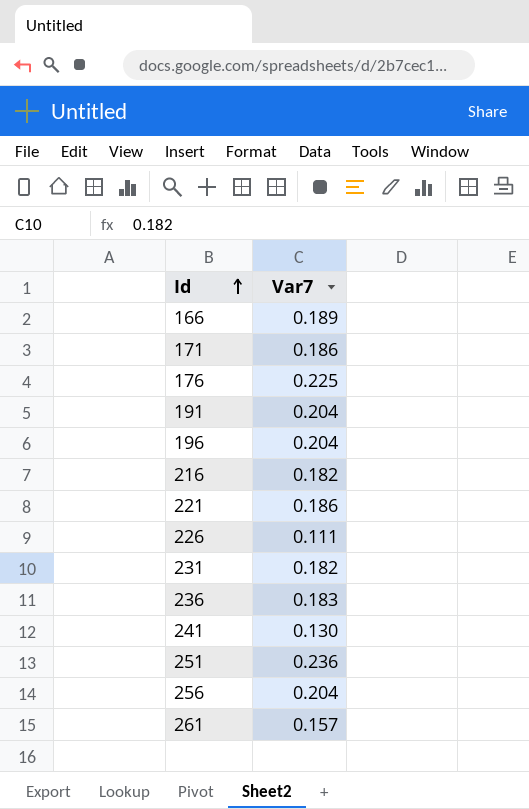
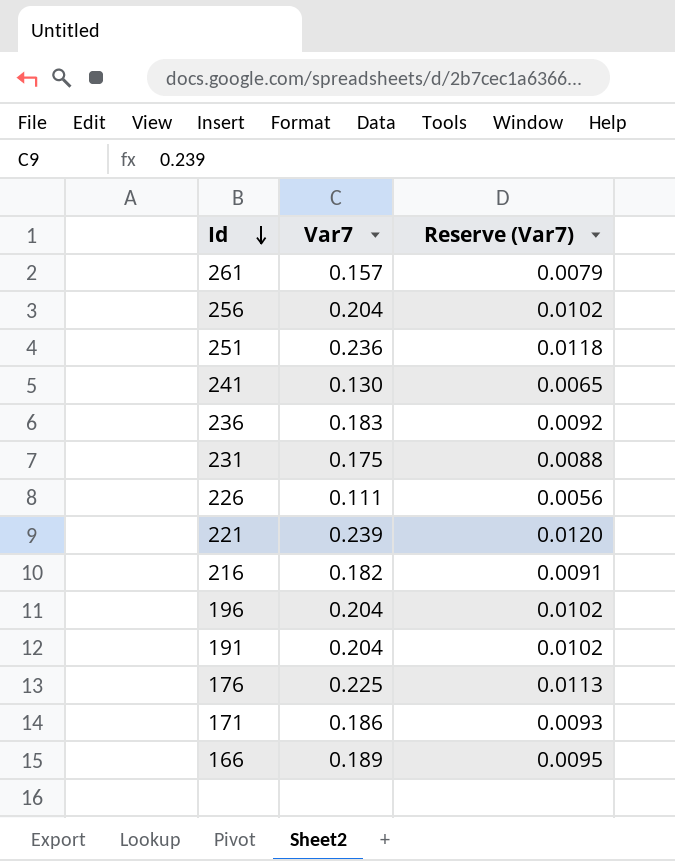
row order: Id ascending -> Id descending
column Reserve (Var7) | formula: none -> [Var7] * 0.05
231 | Var7: 0.182 -> 0.175
221 | Var7: 0.186 -> 0.239

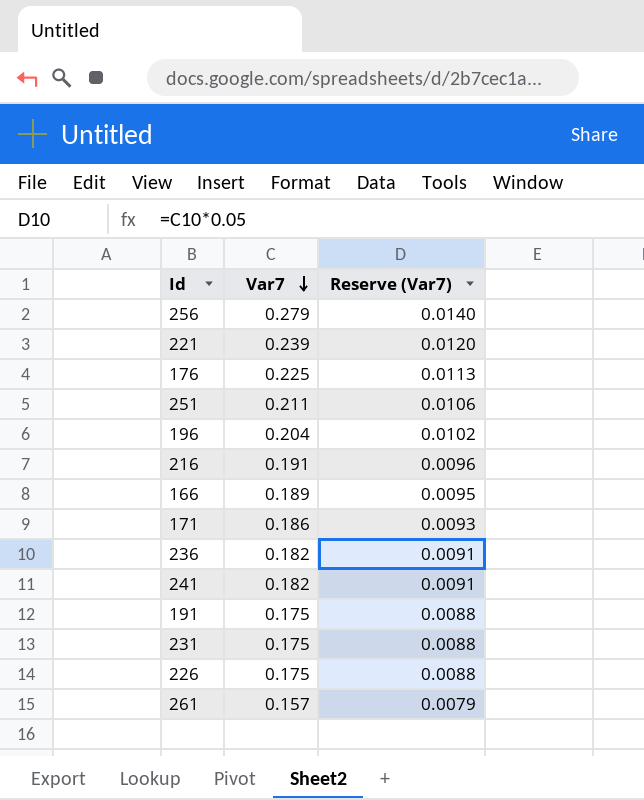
row order: Id descending -> Var7 descending
256 | Var7: 0.204 -> 0.279
256 | Reserve (Var7): 0.0102 -> 0.0140
251 | Var7: 0.236 -> 0.211
251 | Reserve (Var7): 0.0118 -> 0.0106
216 | Var7: 0.182 -> 0.191
216 | Reserve (Var7): 0.0091 -> 0.0096
236 | Var7: 0.183 -> 0.182
236 | Reserve (Var7): 0.0092 -> 0.0091
241 | Var7: 0.130 -> 0.182
241 | Reserve (Var7): 0.0065 -> 0.0091
191 | Var7: 0.204 -> 0.175
191 | Reserve (Var7): 0.0102 -> 0.0088
226 | Var7: 0.111 -> 0.175
226 | Reserve (Var7): 0.0056 -> 0.0088

